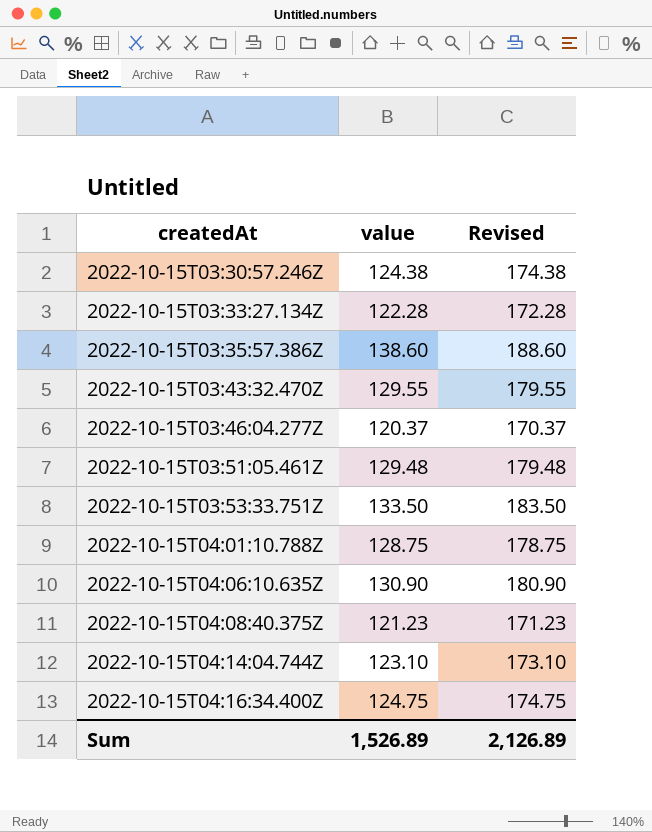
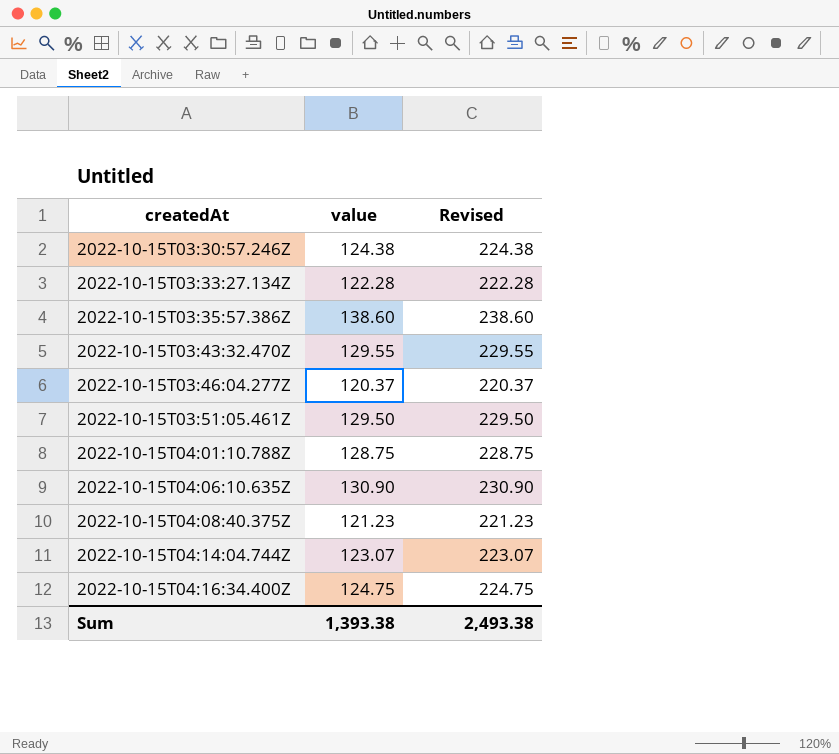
column Revised | formula: [value] + 50 -> [value] + 100
row 2022-10-15T03:53:33.751Z: 133.50 | 183.50 -> none
2022-10-15T03:51:05.461Z | value: 129.48 -> 129.50
2022-10-15T04:14:04.744Z | value: 123.10 -> 123.07
Sum | value: 1,526.89 -> 1,393.38
Sum | Revised: 2,126.89 -> 2,493.38

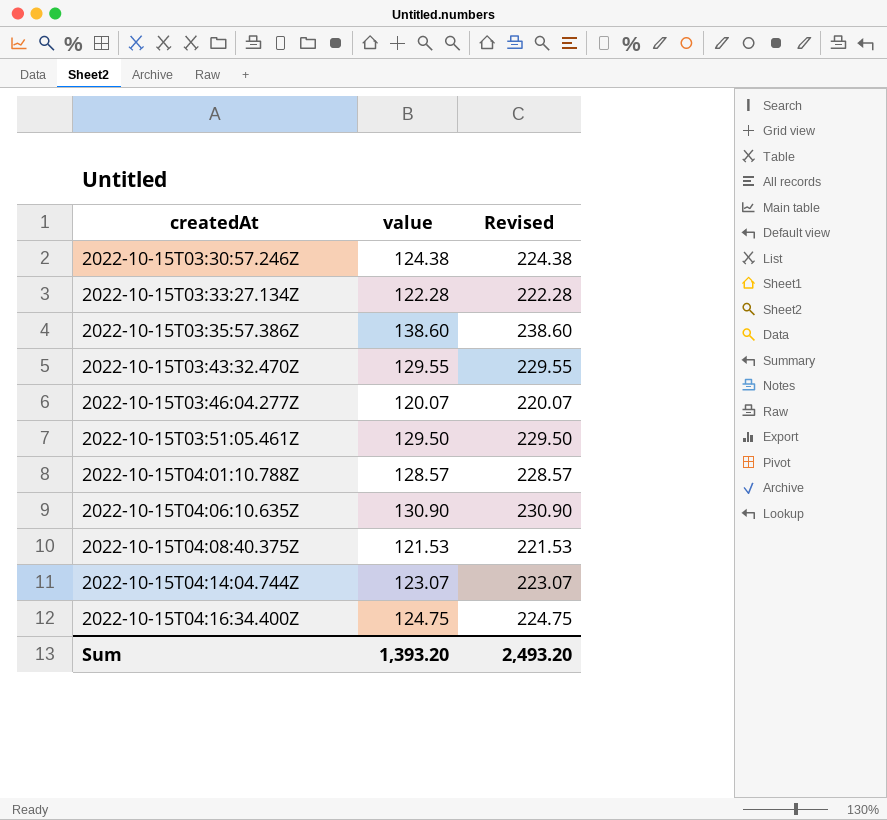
2022-10-15T03:46:04.277Z | value: 120.37 -> 120.07
2022-10-15T03:46:04.277Z | Revised: 220.37 -> 220.07
2022-10-15T04:01:10.788Z | value: 128.75 -> 128.57
2022-10-15T04:01:10.788Z | Revised: 228.75 -> 228.57
2022-10-15T04:08:40.375Z | value: 121.23 -> 121.53
2022-10-15T04:08:40.375Z | Revised: 221.23 -> 221.53
Sum | value: 1,393.38 -> 1,393.20
Sum | Revised: 2,493.38 -> 2,493.20

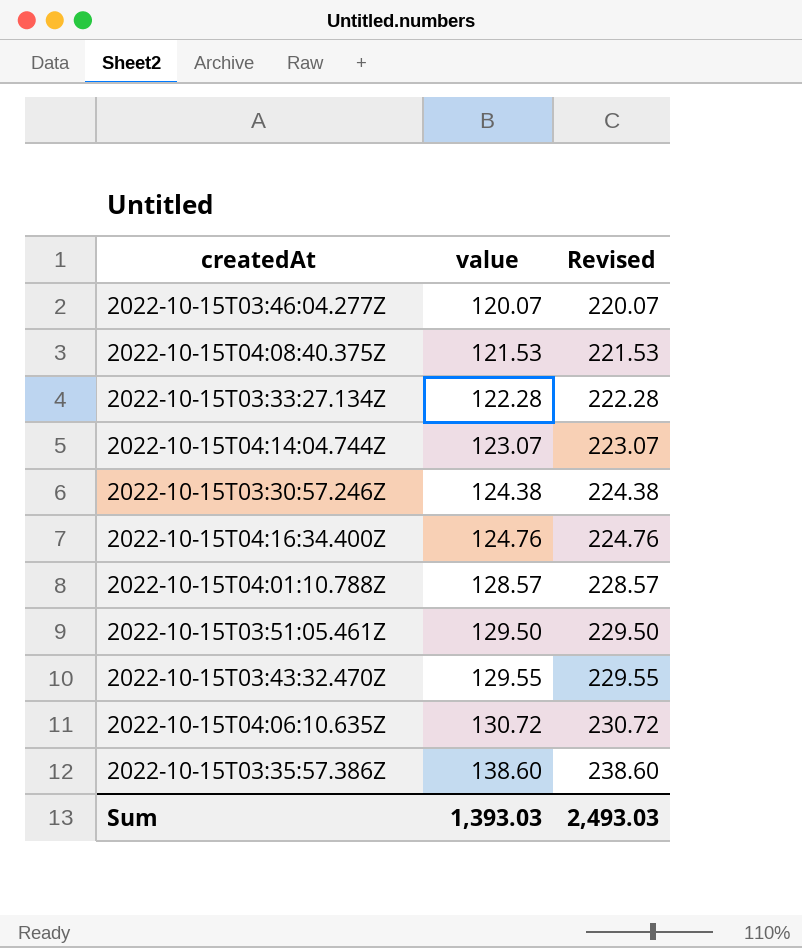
row order: createdAt ascending -> value ascending
2022-10-15T04:16:34.400Z | value: 124.75 -> 124.76
2022-10-15T04:16:34.400Z | Revised: 224.75 -> 224.76
2022-10-15T04:06:10.635Z | value: 130.90 -> 130.72
2022-10-15T04:06:10.635Z | Revised: 230.90 -> 230.72
Sum | value: 1,393.20 -> 1,393.03
Sum | Revised: 2,493.20 -> 2,493.03

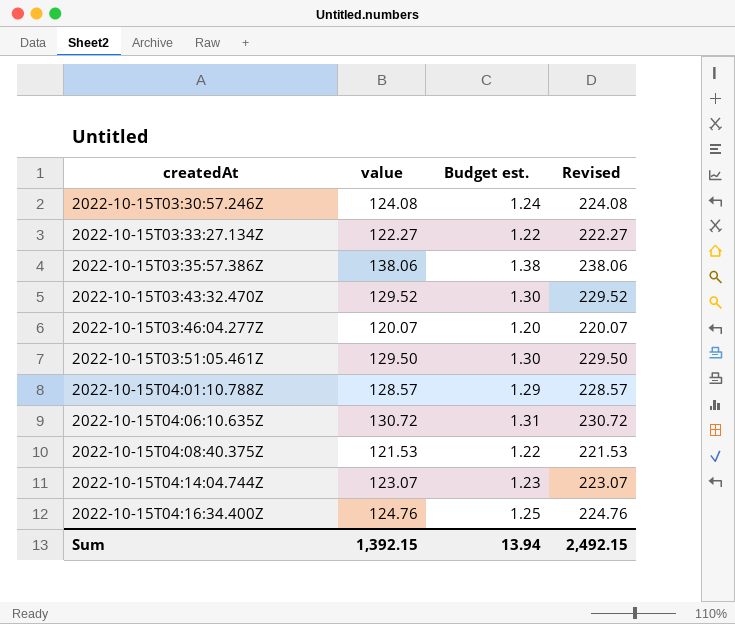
row order: value ascending -> createdAt ascending
column Budget est. | formula: none -> [value] * 0.01
2022-10-15T03:30:57.246Z | value: 124.38 -> 124.08
2022-10-15T03:30:57.246Z | Revised: 224.38 -> 224.08
2022-10-15T03:33:27.134Z | value: 122.28 -> 122.27
2022-10-15T03:33:27.134Z | Revised: 222.28 -> 222.27
2022-10-15T03:35:57.386Z | value: 138.60 -> 138.06
2022-10-15T03:35:57.386Z | Revised: 238.60 -> 238.06
2022-10-15T03:43:32.470Z | value: 129.55 -> 129.52
2022-10-15T03:43:32.470Z | Revised: 229.55 -> 229.52
Sum | value: 1,393.03 -> 1,392.15
Sum | Revised: 2,493.03 -> 2,492.15

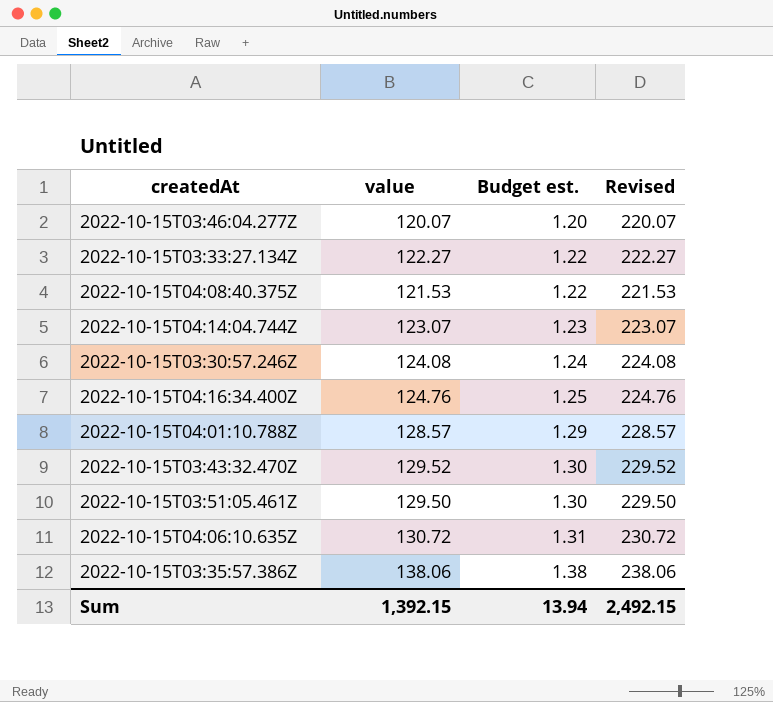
row order: createdAt ascending -> Budget est. ascending

